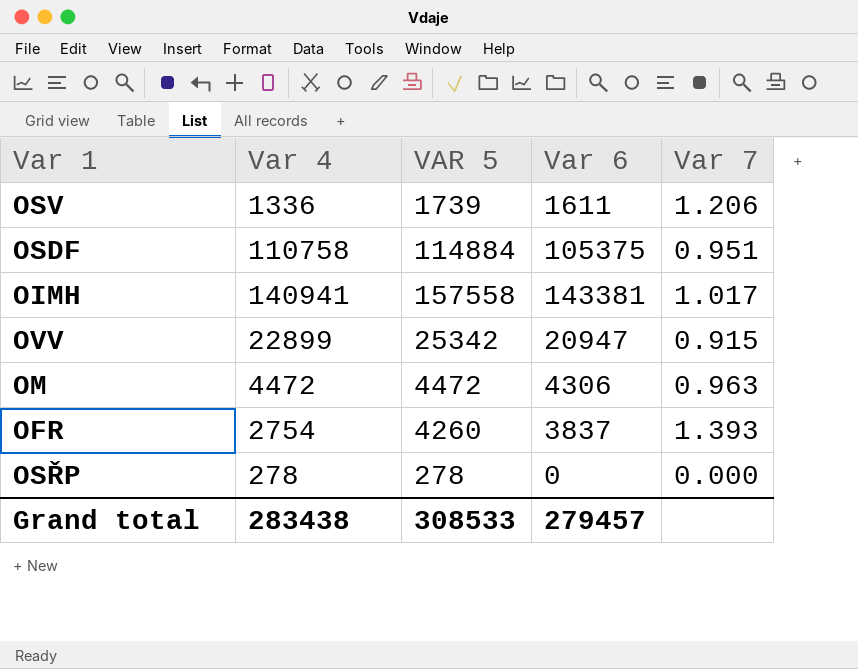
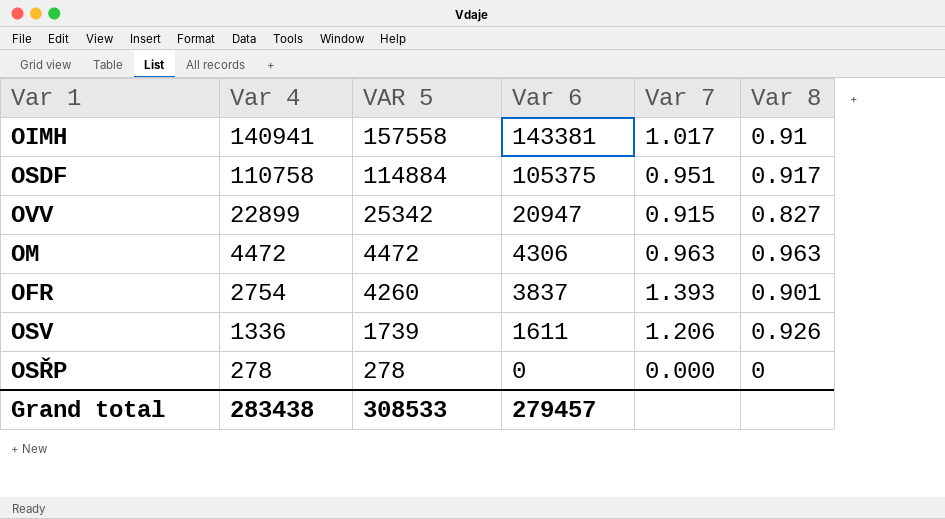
row order: none -> Var 4 descending
column Var 8 | formula: none -> [Var 6] / [VAR 5]

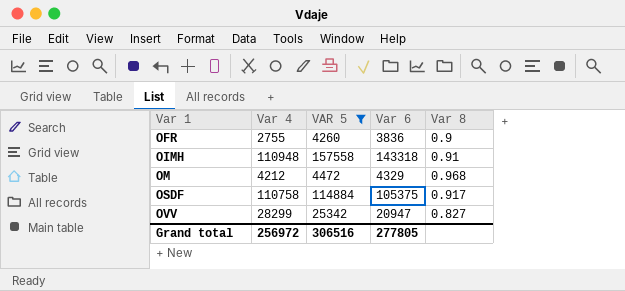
filter: none -> VAR 5 >= 4260
row order: Var 4 descending -> Var 1 ascending
column Var 7 | formula: [Var 6] / [Var 4] -> none
OFR | Var 4: 2754 -> 2755
OFR | Var 6: 3837 -> 3836
OFR | Var 8: 0.901 -> 0.9
OIMH | Var 4: 140941 -> 110948
OIMH | Var 6: 143381 -> 143318
OM | Var 4: 4472 -> 4212
OM | Var 6: 4306 -> 4329
OM | Var 8: 0.963 -> 0.968
OVV | Var 4: 22899 -> 28299
Grand total | Var 4: 283438 -> 256972
Grand total | VAR 5: 308533 -> 306516
Grand total | Var 6: 279457 -> 277805

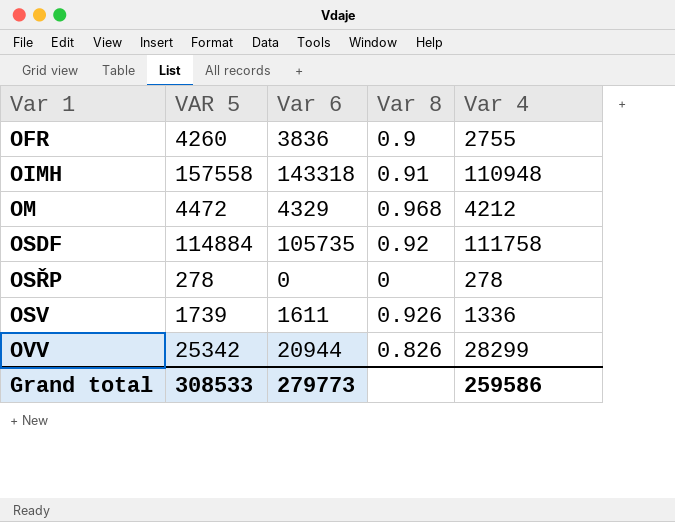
filter: VAR 5 >= 4260 -> none
column Var 4 | position: 2 -> 5
OSDF | Var 6: 105375 -> 105735
OSDF | Var 8: 0.917 -> 0.92
OSDF | Var 4: 110758 -> 111758
OVV | Var 6: 20947 -> 20944
OVV | Var 8: 0.827 -> 0.826
Grand total | VAR 5: 306516 -> 308533
Grand total | Var 6: 277805 -> 279773
Grand total | Var 4: 256972 -> 259586

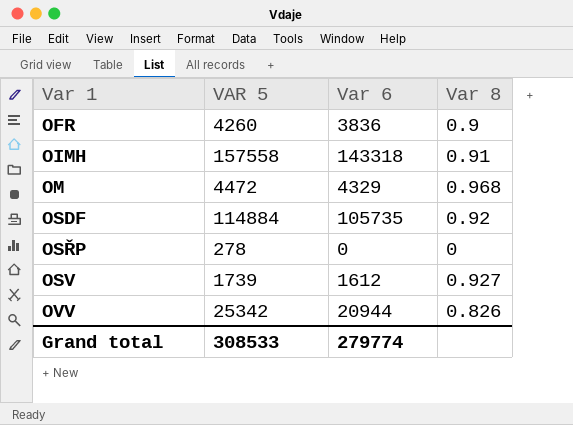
column Var 4 | position: 5 -> none
OSV | Var 6: 1611 -> 1612
OSV | Var 8: 0.926 -> 0.927
Grand total | Var 6: 279773 -> 279774

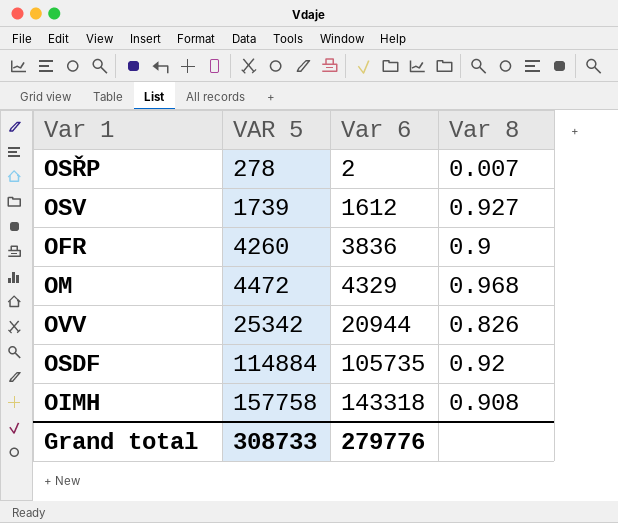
row order: Var 1 ascending -> VAR 5 ascending
OSŘP | Var 6: 0 -> 2
OSŘP | Var 8: 0 -> 0.007
OIMH | VAR 5: 157558 -> 157758
OIMH | Var 8: 0.91 -> 0.908
Grand total | VAR 5: 308533 -> 308733
Grand total | Var 6: 279774 -> 279776

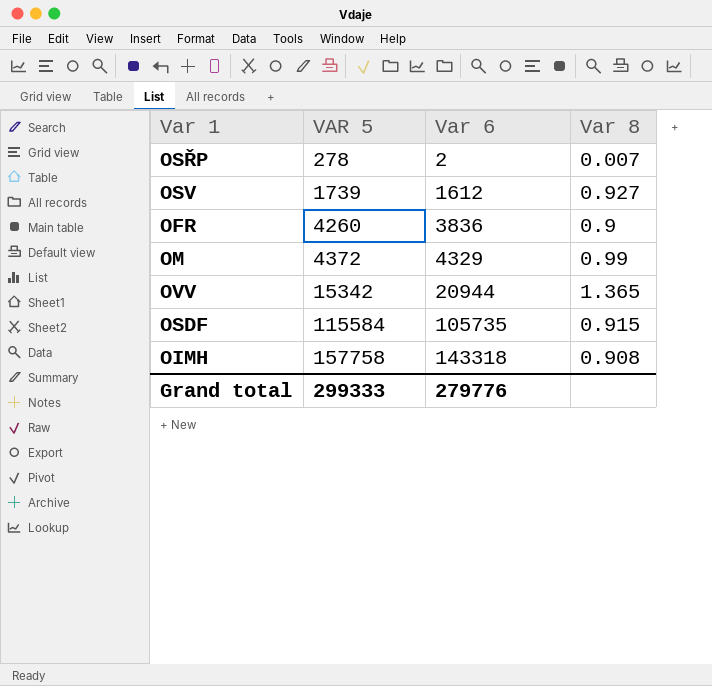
OM | VAR 5: 4472 -> 4372
OM | Var 8: 0.968 -> 0.99
OVV | VAR 5: 25342 -> 15342
OVV | Var 8: 0.826 -> 1.365
OSDF | VAR 5: 114884 -> 115584
OSDF | Var 8: 0.92 -> 0.915
Grand total | VAR 5: 308733 -> 299333

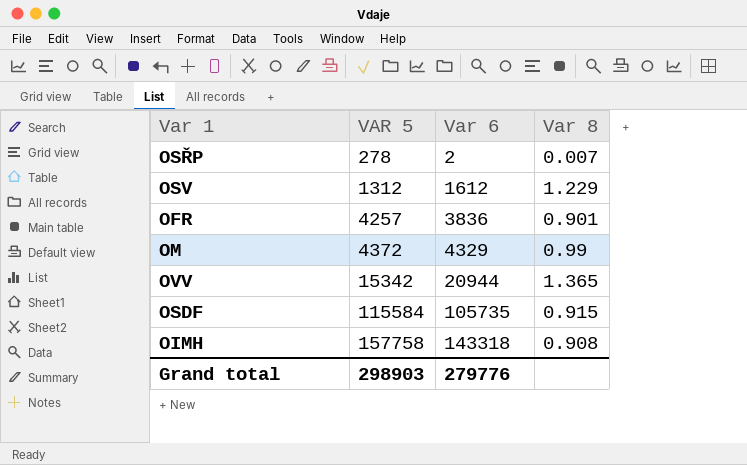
OSV | VAR 5: 1739 -> 1312
OSV | Var 8: 0.927 -> 1.229
OFR | VAR 5: 4260 -> 4257
OFR | Var 8: 0.9 -> 0.901
Grand total | VAR 5: 299333 -> 298903

